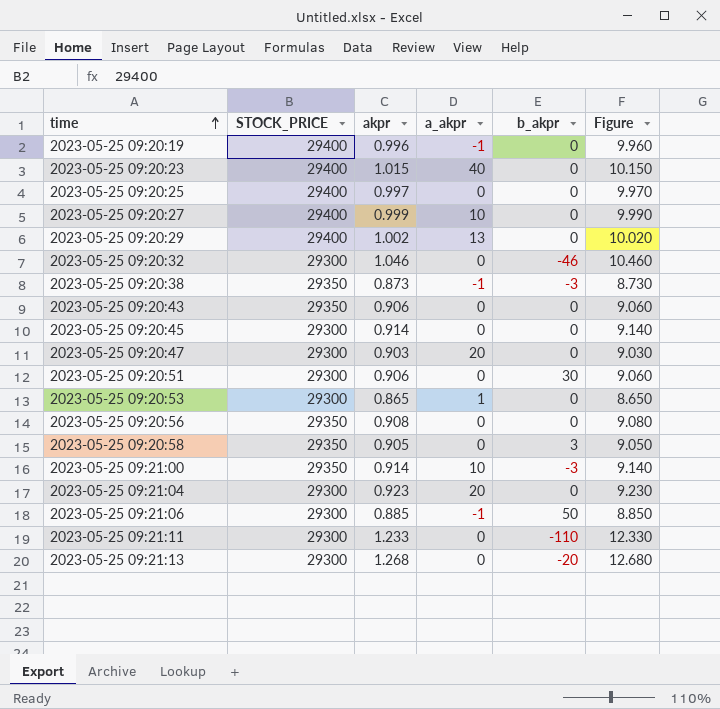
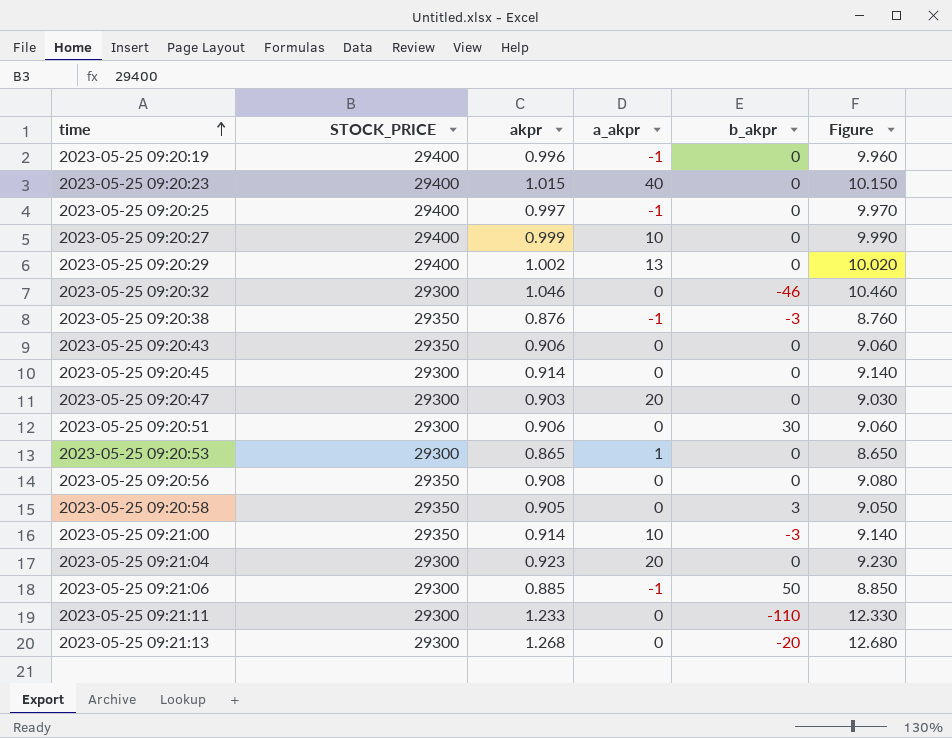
2023-05-25 09:20:25 | a_akpr: 0 -> -1
2023-05-25 09:20:38 | akpr: 0.873 -> 0.876
2023-05-25 09:20:38 | Figure: 8.730 -> 8.760

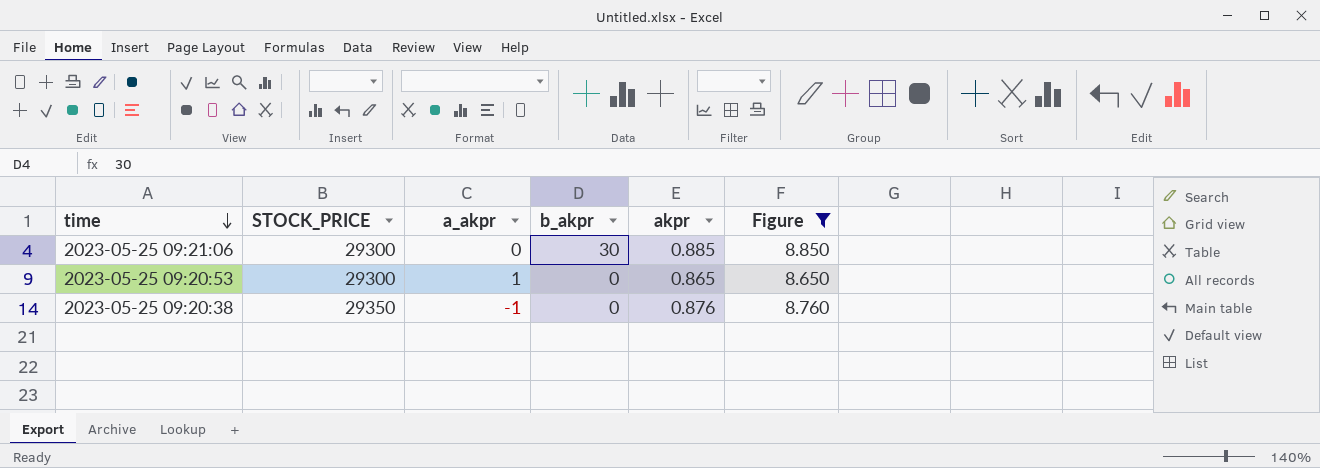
filter: none -> Figure <= 8.850
row order: time ascending -> time descending
column akpr | position: 3 -> 5
2023-05-25 09:21:06 | a_akpr: -1 -> 0
2023-05-25 09:21:06 | b_akpr: 50 -> 30
2023-05-25 09:20:38 | b_akpr: -3 -> 0

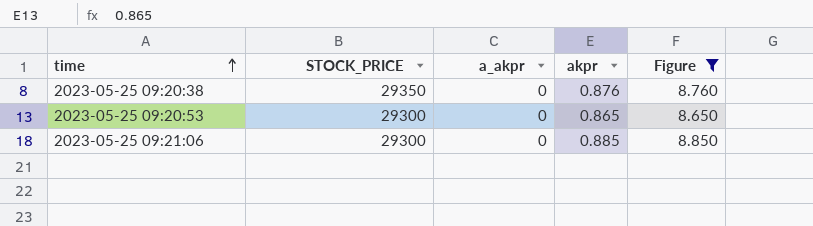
row order: time descending -> time ascending
column b_akpr | position: 4 -> none
2023-05-25 09:20:38 | a_akpr: -1 -> 0
2023-05-25 09:20:53 | a_akpr: 1 -> 0

